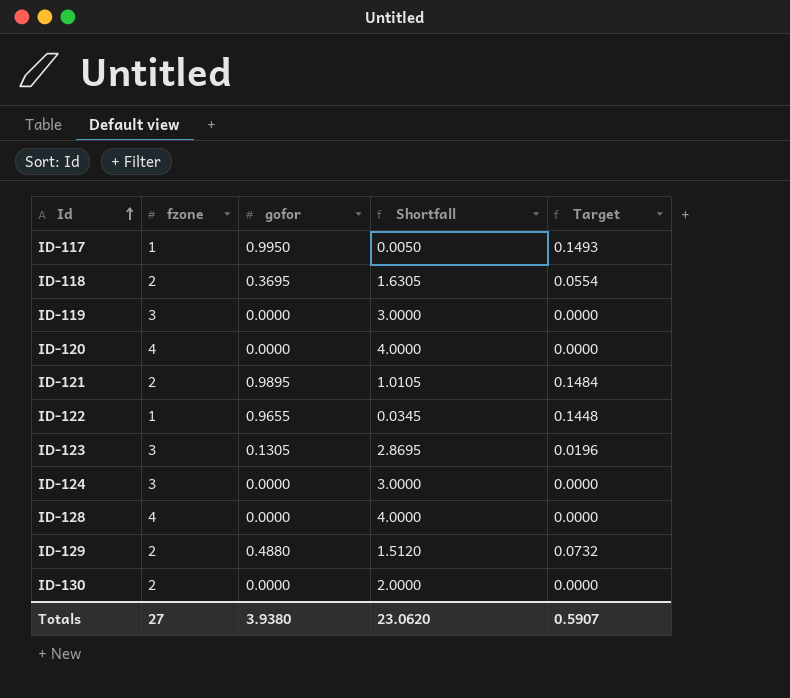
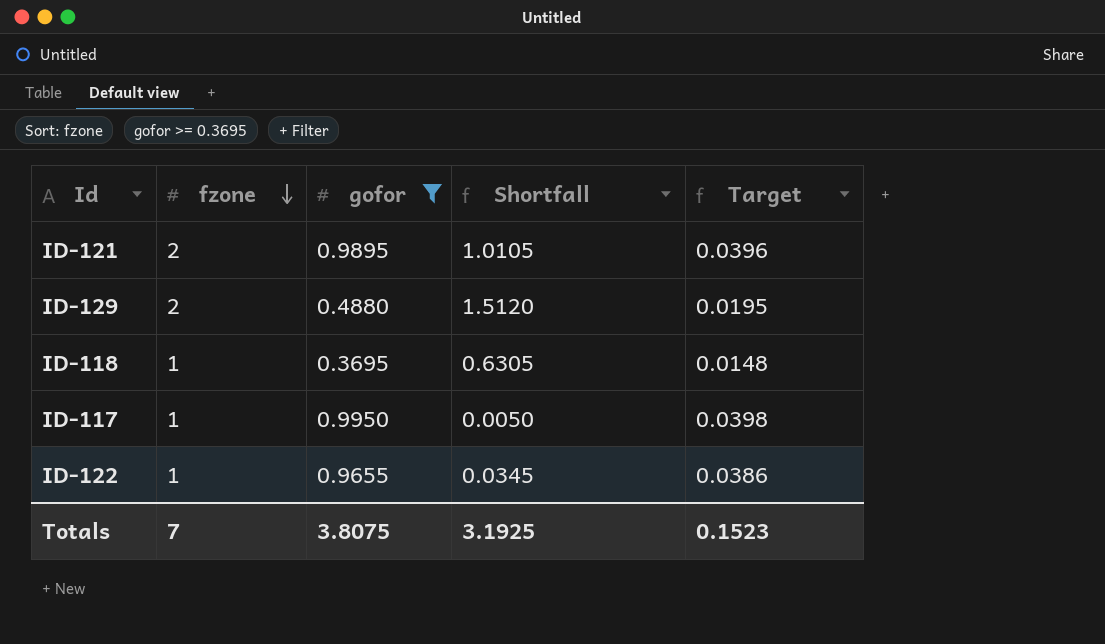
filter: none -> gofor >= 0.3695
row order: Id ascending -> fzone descending
column Target | formula: [gofor] * 0.15 -> [gofor] * 0.04
ID-118 | fzone: 2 -> 1
ID-118 | Shortfall: 1.6305 -> 0.6305
Totals | fzone: 27 -> 7
Totals | gofor: 3.9380 -> 3.8075
Totals | Shortfall: 23.0620 -> 3.1925
Totals | Target: 0.5907 -> 0.1523

